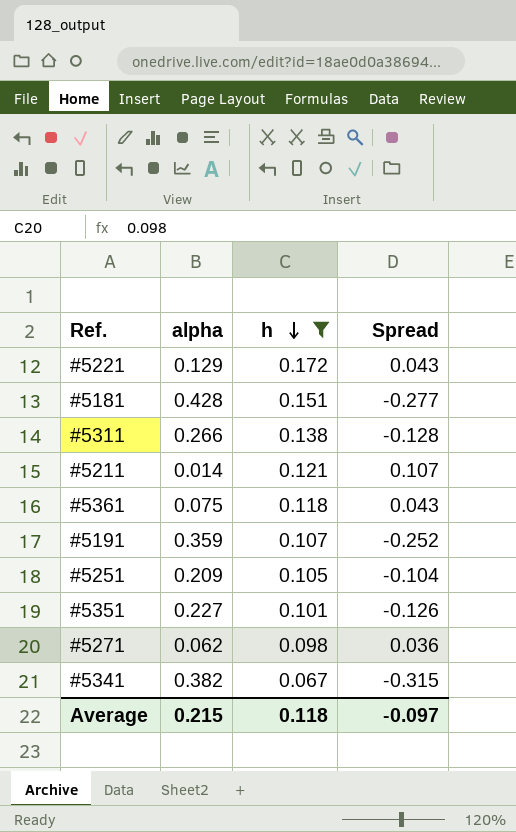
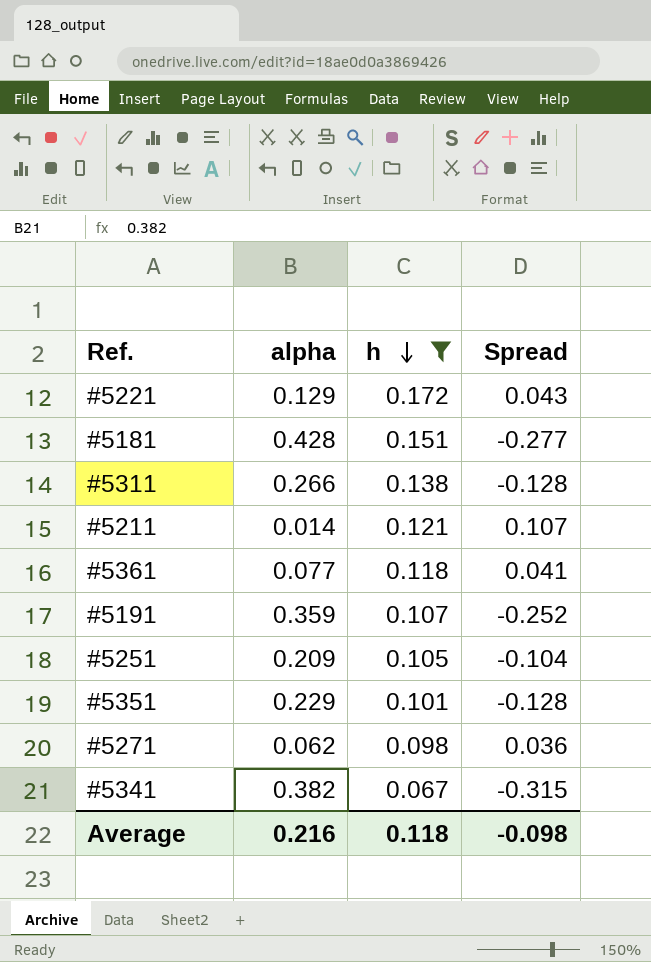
#5361 | alpha: 0.075 -> 0.077
#5361 | Spread: 0.043 -> 0.041
#5351 | alpha: 0.227 -> 0.229
#5351 | Spread: -0.126 -> -0.128
Average | alpha: 0.215 -> 0.216
Average | Spread: -0.097 -> -0.098

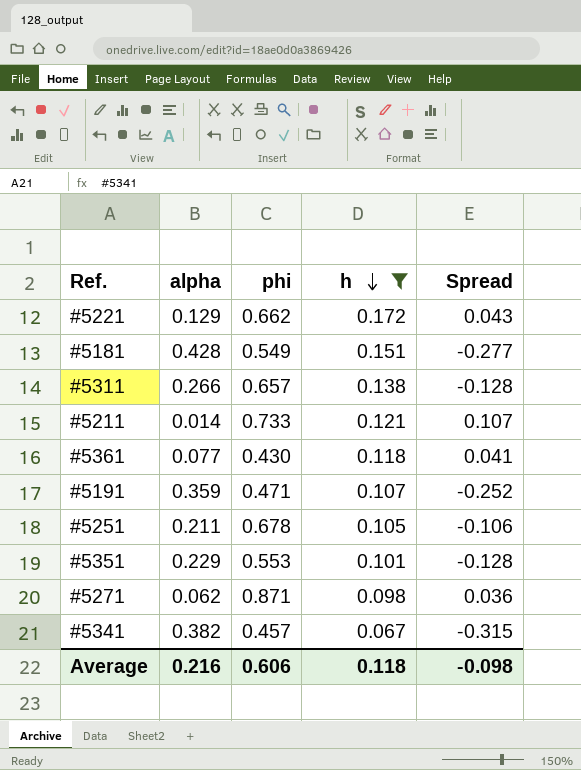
column phi | position: none -> 3
#5251 | alpha: 0.209 -> 0.211
#5251 | Spread: -0.104 -> -0.106

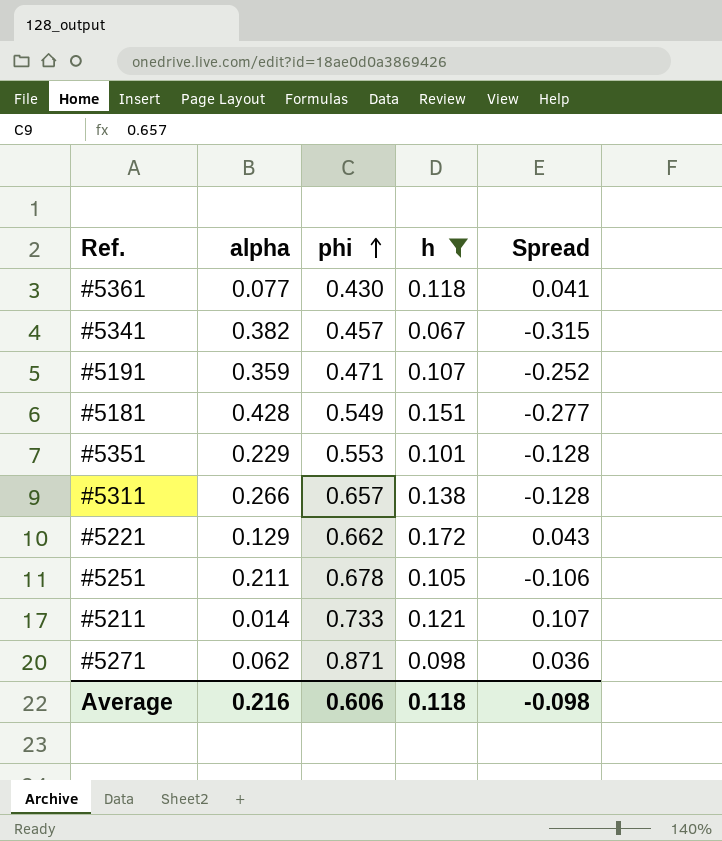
row order: h descending -> phi ascending

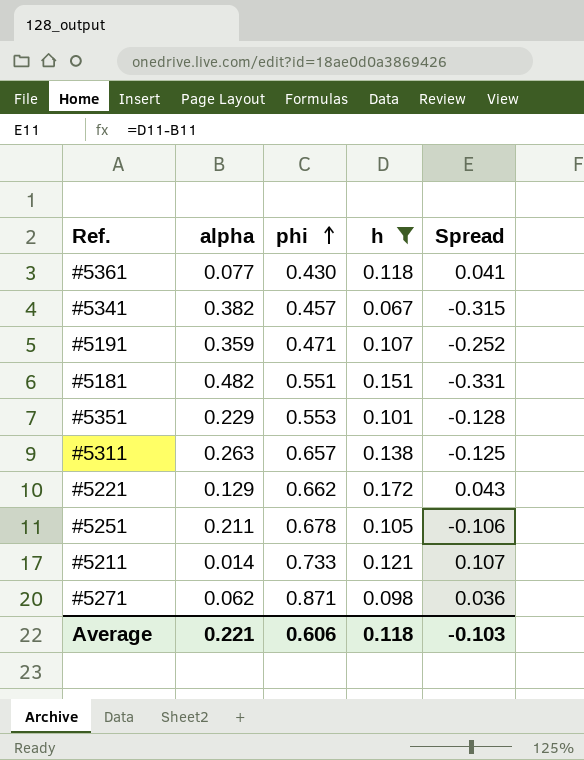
#5181 | alpha: 0.428 -> 0.482
#5181 | phi: 0.549 -> 0.551
#5181 | Spread: -0.277 -> -0.331
#5311 | alpha: 0.266 -> 0.263
#5311 | Spread: -0.128 -> -0.125
Average | alpha: 0.216 -> 0.221
Average | Spread: -0.098 -> -0.103

